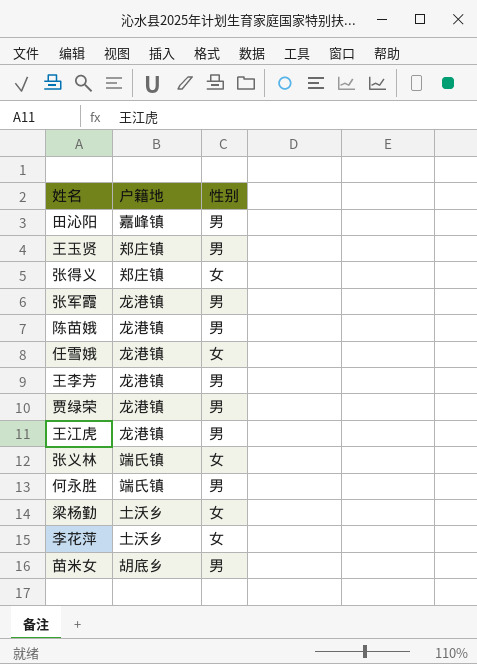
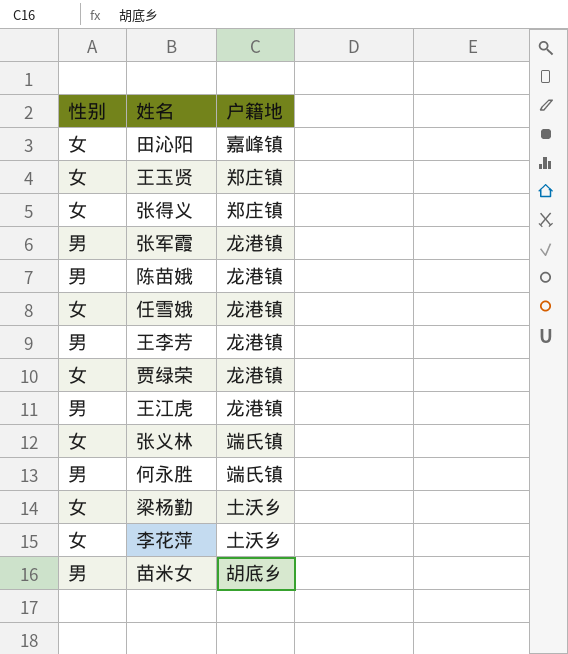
column 性别 | position: 3 -> 1
田沁阳 | 性别: 男 -> 女
王玉贤 | 性别: 男 -> 女
贾绿荣 | 性别: 男 -> 女

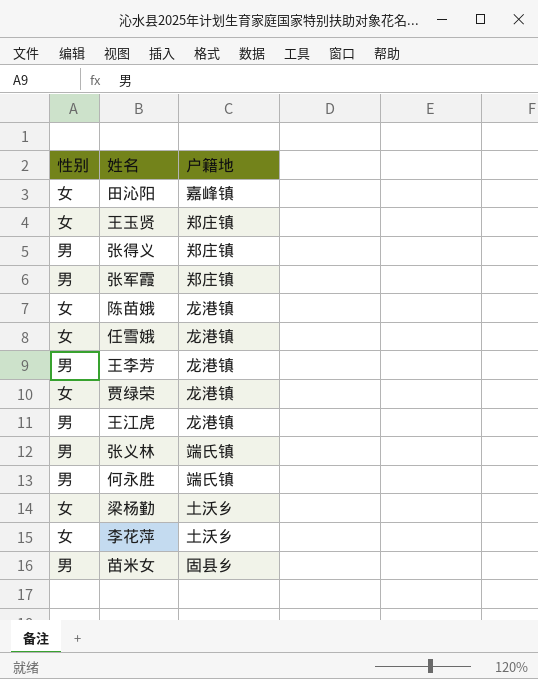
张得义 | 性别: 女 -> 男
张军霞 | 户籍地: 龙港镇 -> 郑庄镇
陈苗娥 | 性别: 男 -> 女
张义林 | 性别: 女 -> 男
苗米女 | 户籍地: 胡底乡 -> 固县乡

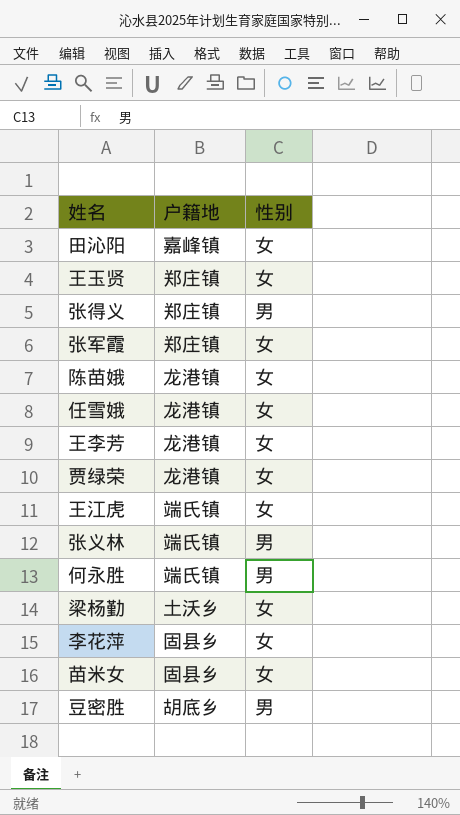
column 性别 | position: 1 -> 3
张军霞 | 性别: 男 -> 女
王李芳 | 性别: 男 -> 女
王江虎 | 户籍地: 龙港镇 -> 端氏镇
王江虎 | 性别: 男 -> 女
李花萍 | 户籍地: 土沃乡 -> 固县乡
苗米女 | 性别: 男 -> 女
row 豆密胜: none -> 胡底乡 | 男

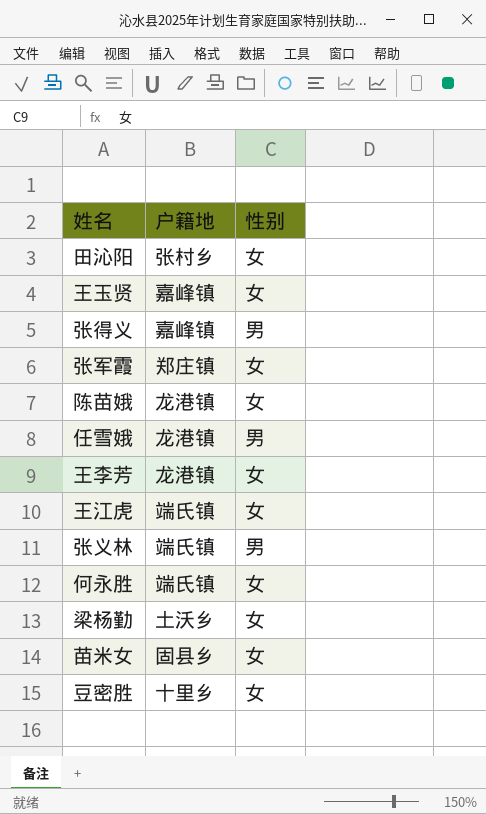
row 贾绿荣: 龙港镇 | 女 -> none
row 李花萍: 固县乡 | 女 -> none
田沁阳 | 户籍地: 嘉峰镇 -> 张村乡
王玉贤 | 户籍地: 郑庄镇 -> 嘉峰镇
张得义 | 户籍地: 郑庄镇 -> 嘉峰镇
任雪娥 | 性别: 女 -> 男
何永胜 | 性别: 男 -> 女
豆密胜 | 户籍地: 胡底乡 -> 十里乡
豆密胜 | 性别: 男 -> 女

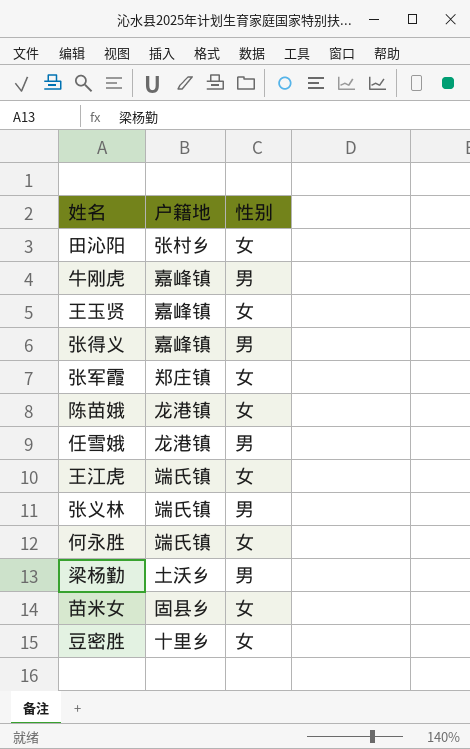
row 王李芳: 龙港镇 | 女 -> none
row 牛刚虎: none -> 嘉峰镇 | 男
梁杨勤 | 性别: 女 -> 男

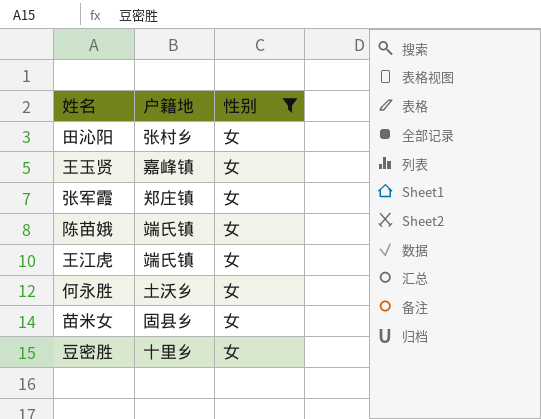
filter: none -> 性别 = 女
陈苗娥 | 户籍地: 龙港镇 -> 端氏镇
何永胜 | 户籍地: 端氏镇 -> 土沃乡

